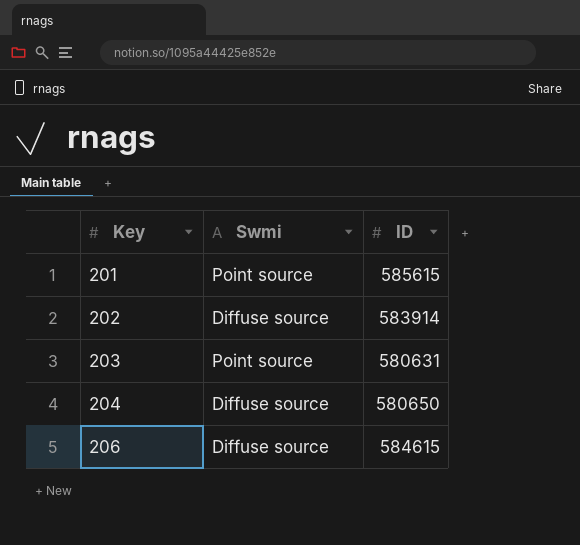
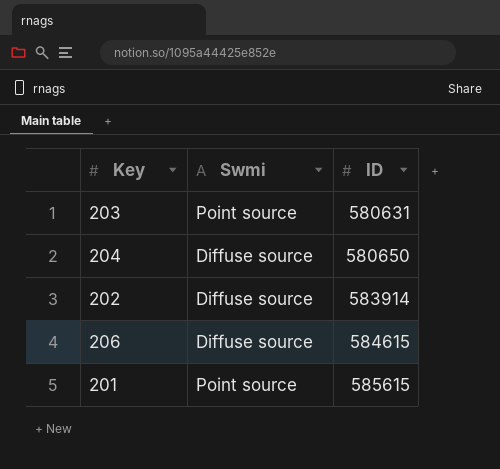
row order: Key ascending -> ID ascending

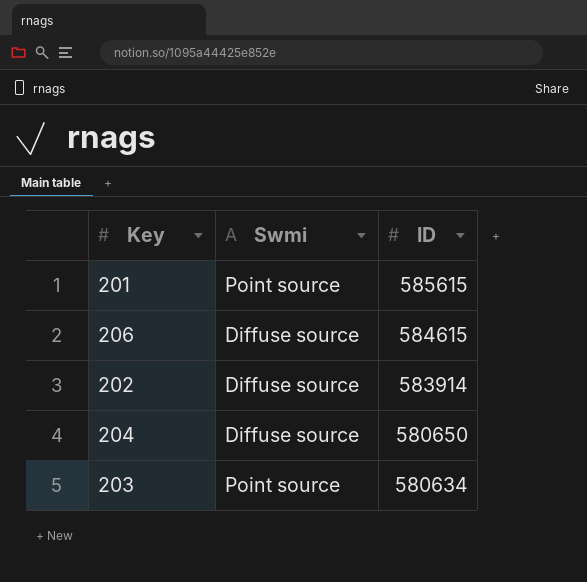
row order: ID ascending -> ID descending
203 | ID: 580631 -> 580634

